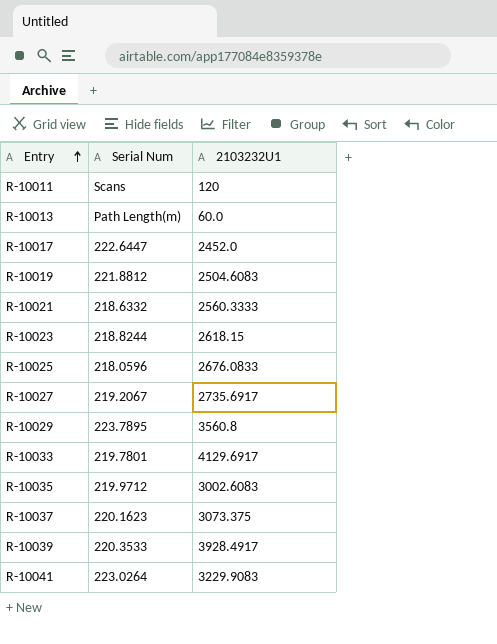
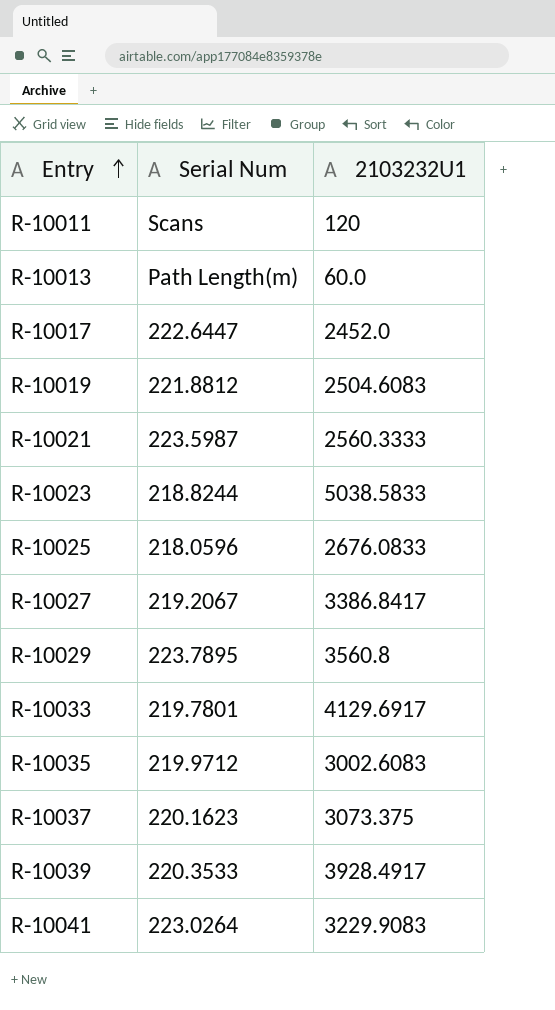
R-10021 | Serial Num: 218.6332 -> 223.5987
R-10023 | 2103232U1: 2618.15 -> 5038.5833
R-10027 | 2103232U1: 2735.6917 -> 3386.8417

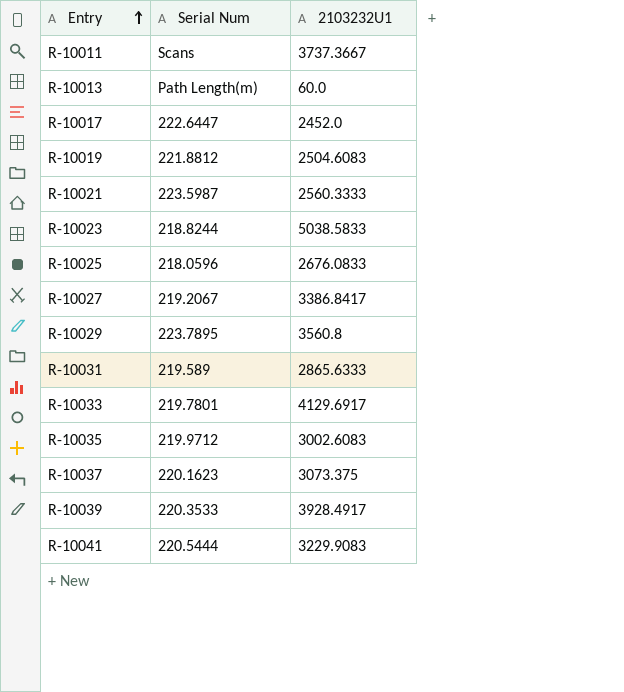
R-10011 | 2103232U1: 120 -> 3737.3667
row R-10031: none -> 219.589 | 2865.6333
R-10041 | Serial Num: 223.0264 -> 220.5444

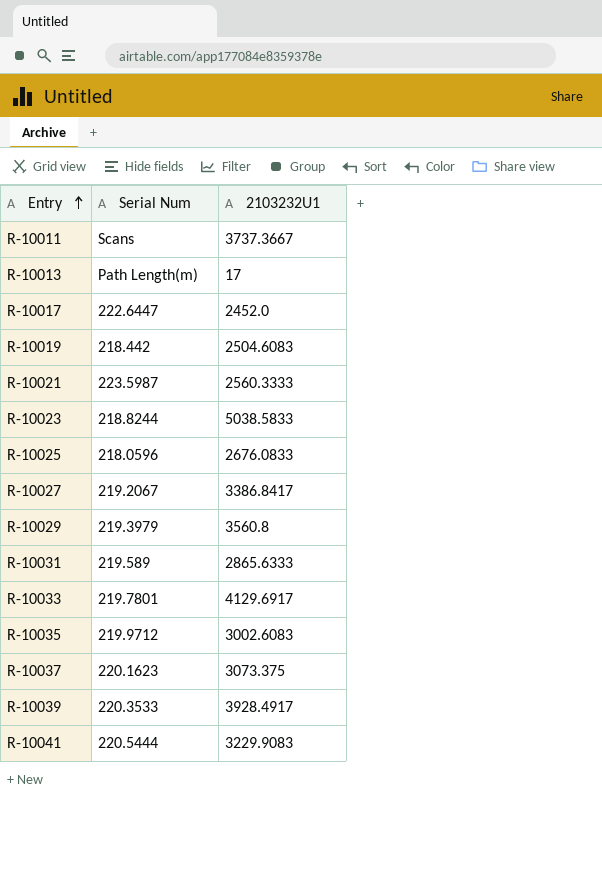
R-10013 | 2103232U1: 60.0 -> 17
R-10019 | Serial Num: 221.8812 -> 218.442
R-10029 | Serial Num: 223.7895 -> 219.3979

